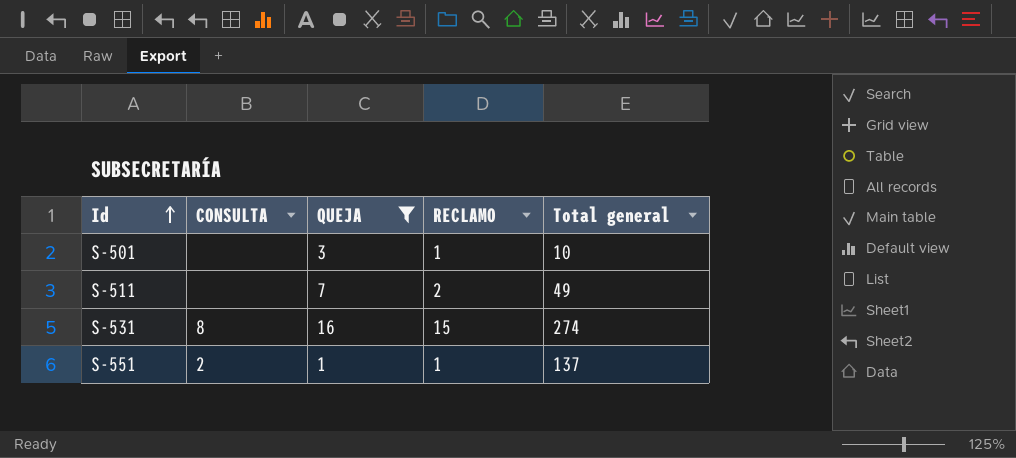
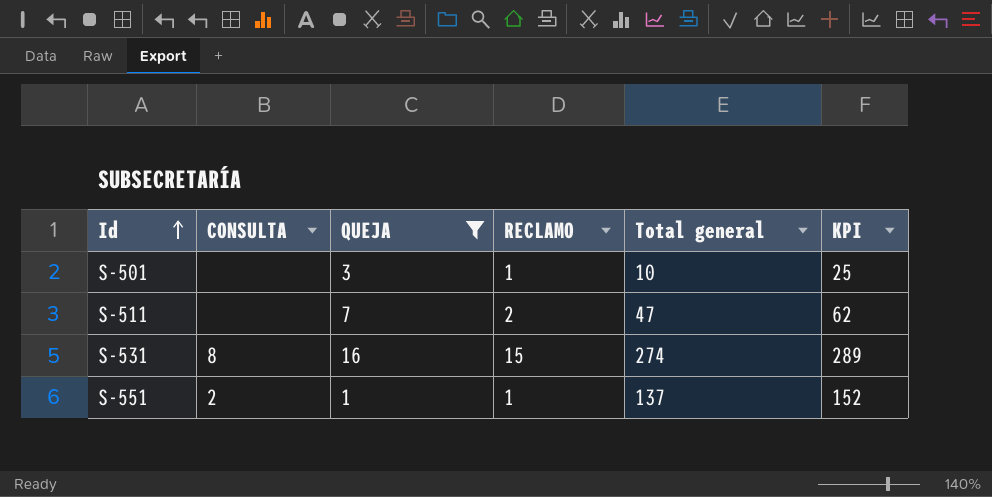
column KPI | formula: none -> [Total general] + 15
S-511 | Total general: 49 -> 47

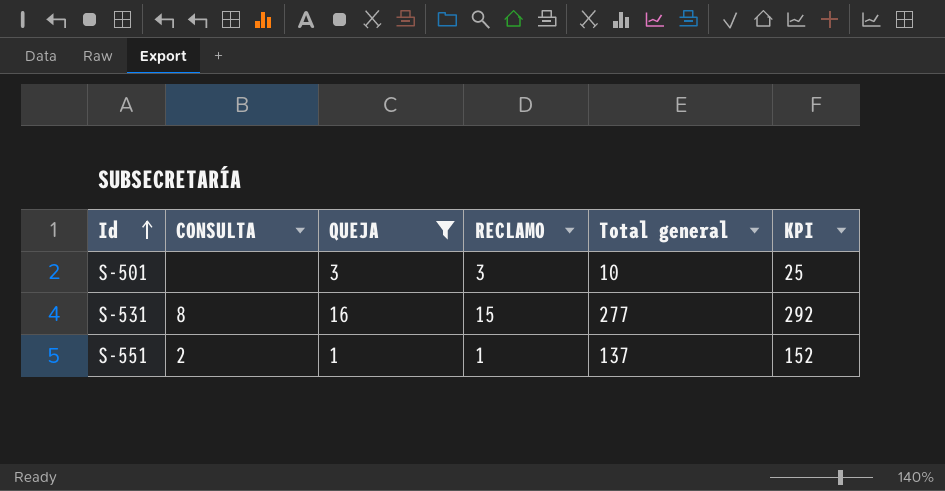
row S-511: none | 7 | 2 | 47 | 62 -> none
S-501 | RECLAMO: 1 -> 3
S-531 | Total general: 274 -> 277
S-531 | KPI: 289 -> 292

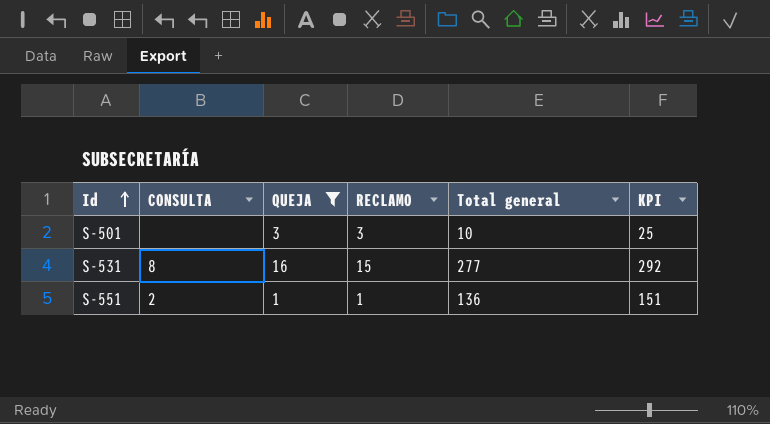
S-551 | Total general: 137 -> 136
S-551 | KPI: 152 -> 151

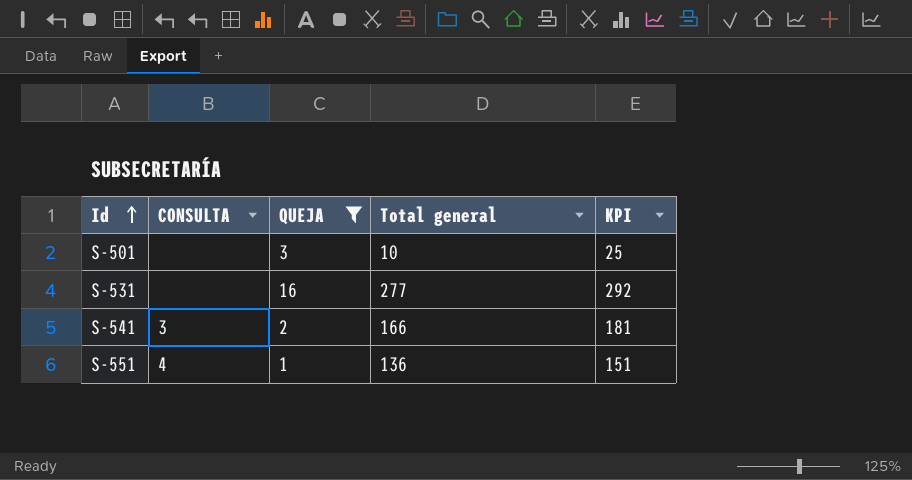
column RECLAMO | position: 4 -> none
S-531 | CONSULTA: 8 -> none
row S-541: none -> 3 | 2 | 166 | 181
S-551 | CONSULTA: 2 -> 4

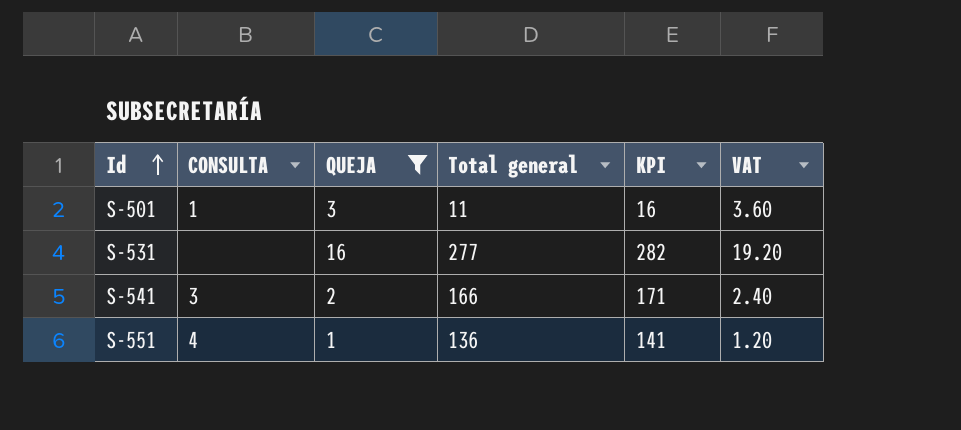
column KPI | formula: [Total general] + 15 -> [Total general] + 5
column VAT | formula: none -> [QUEJA] * 1.2
S-501 | CONSULTA: none -> 1
S-501 | Total general: 10 -> 11

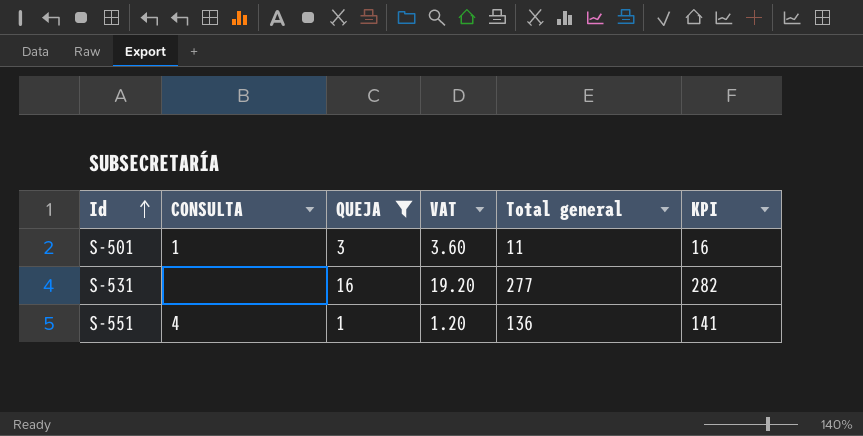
column VAT | position: 6 -> 4
row S-541: 3 | 2 | 166 | 171 | 2.40 -> none

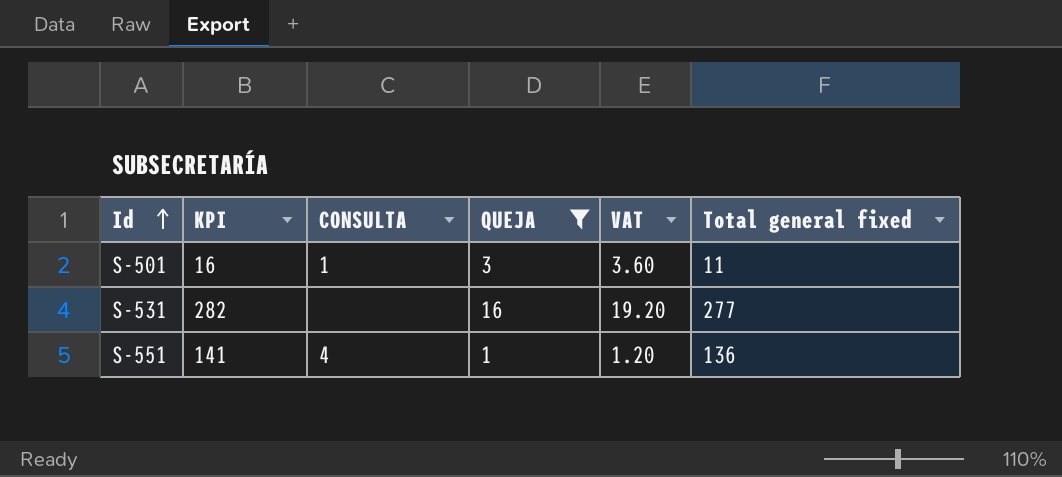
column KPI | position: 6 -> 2
column name: Total general -> Total general fixed

